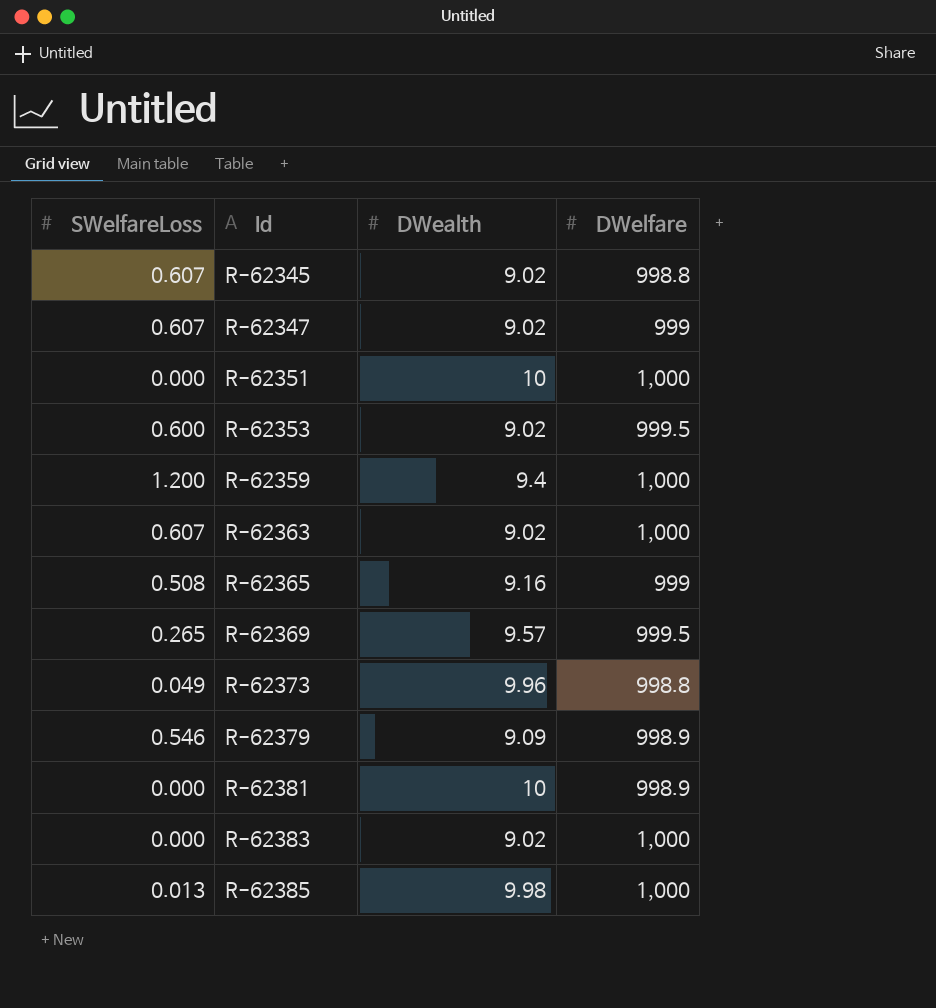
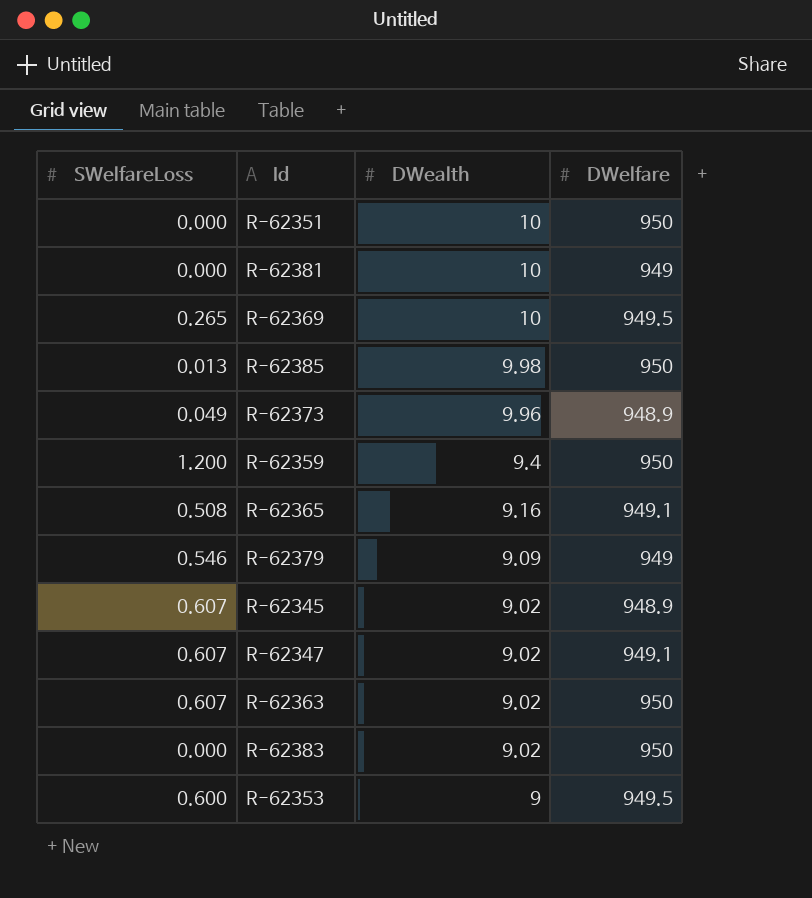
row order: Id ascending -> DWealth descending
R-62351 | DWelfare: 1,000 -> 950
R-62381 | DWelfare: 998.9 -> 949
R-62369 | DWealth: 9.57 -> 10
R-62369 | DWelfare: 999.5 -> 949.5
R-62385 | DWelfare: 1,000 -> 950
R-62373 | DWelfare: 998.8 -> 948.9
R-62359 | DWelfare: 1,000 -> 950
R-62365 | DWelfare: 999 -> 949.1
R-62379 | DWelfare: 998.9 -> 949
R-62345 | DWelfare: 998.8 -> 948.9
R-62347 | DWelfare: 999 -> 949.1
R-62363 | DWelfare: 1,000 -> 950
R-62383 | DWelfare: 1,000 -> 950
R-62353 | DWealth: 9.02 -> 9
R-62353 | DWelfare: 999.5 -> 949.5

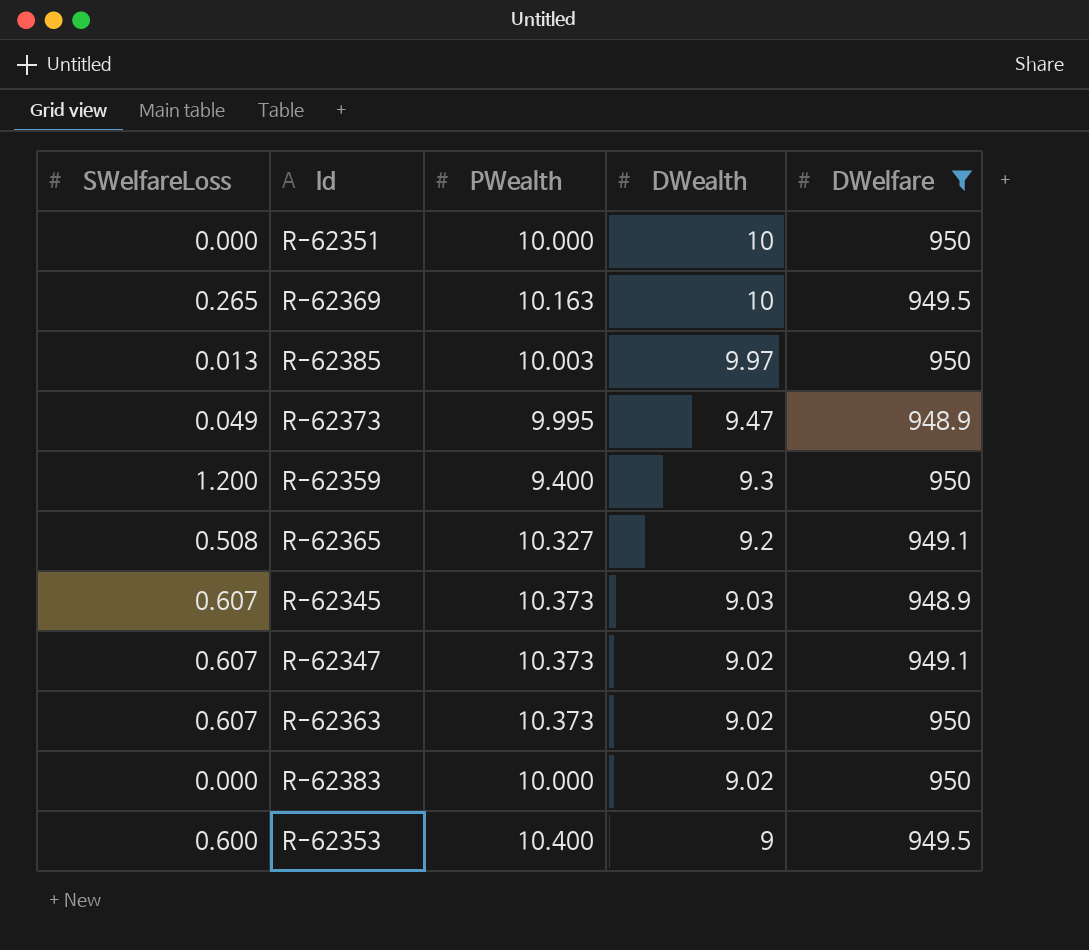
filter: none -> DWelfare != 949
column PWealth | position: none -> 3
R-62385 | DWealth: 9.98 -> 9.97
R-62373 | DWealth: 9.96 -> 9.47
R-62359 | DWealth: 9.4 -> 9.3
R-62365 | DWealth: 9.16 -> 9.2
R-62345 | DWealth: 9.02 -> 9.03

